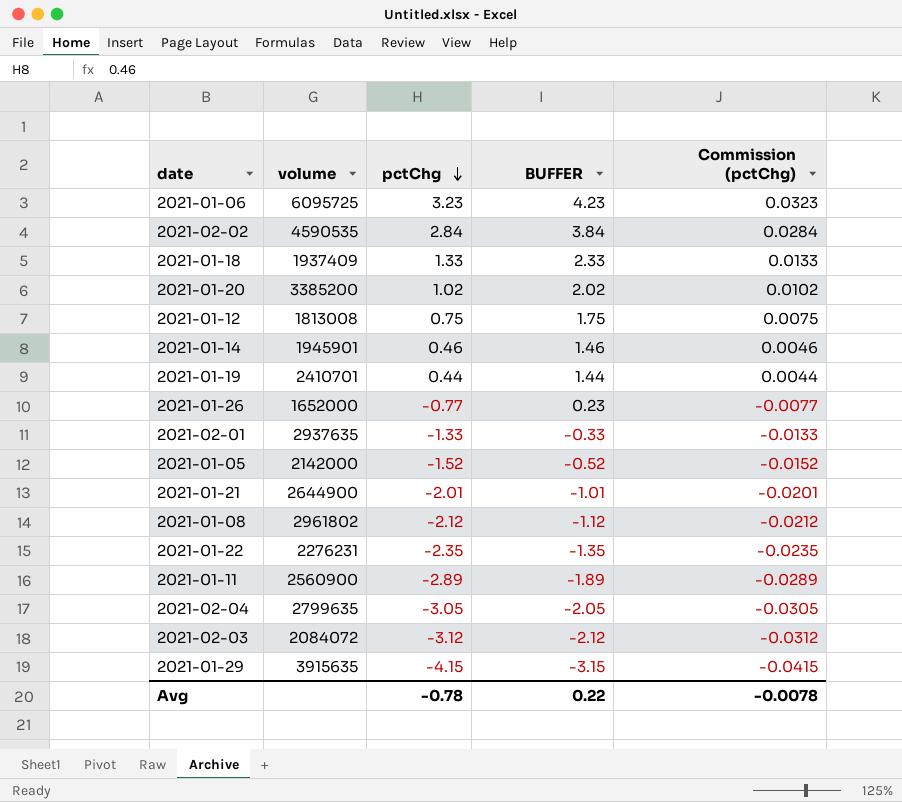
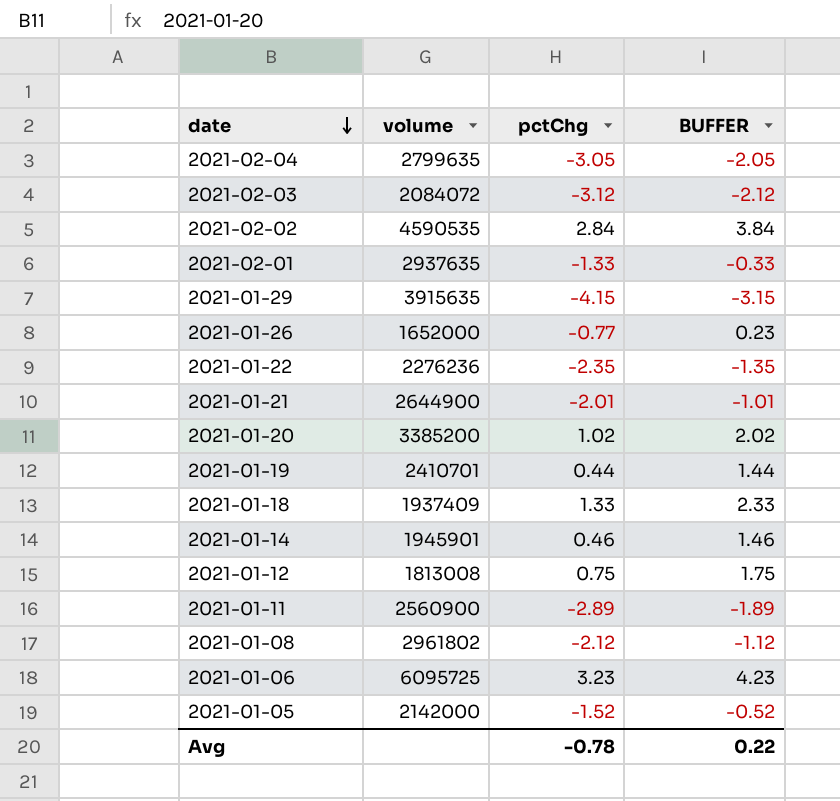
row order: pctChg descending -> date descending
column Commission (pctChg) | formula: [pctChg] * 0.01 -> none
2021-01-22 | volume: 2276231 -> 2276236

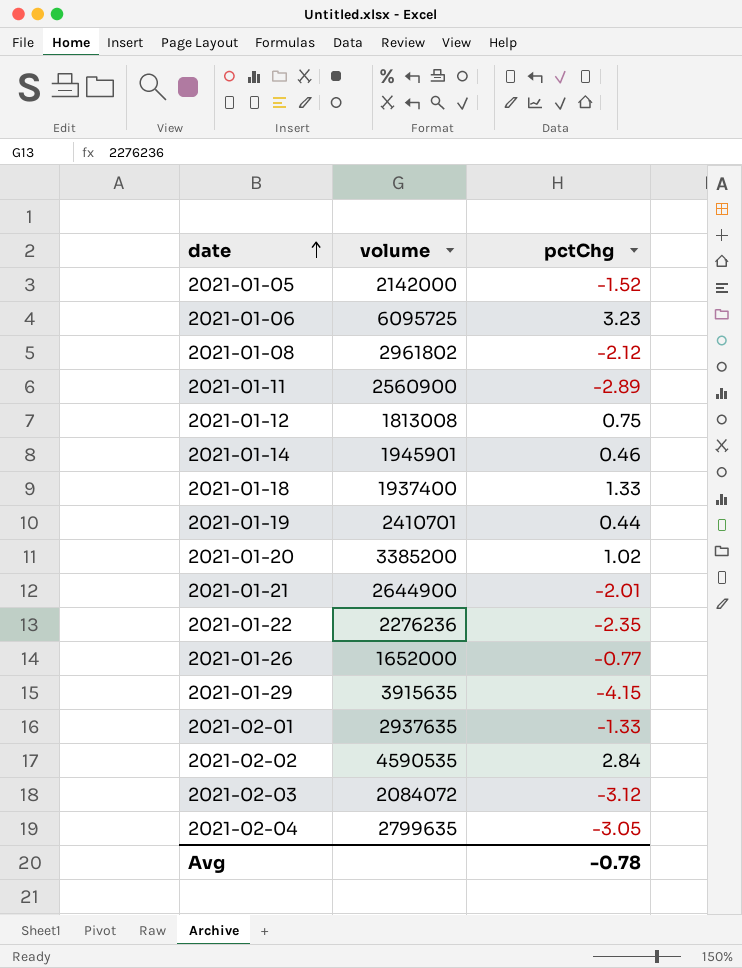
row order: date descending -> date ascending
column BUFFER | formula: [pctChg] + 1 -> none
2021-01-18 | volume: 1937409 -> 1937400

